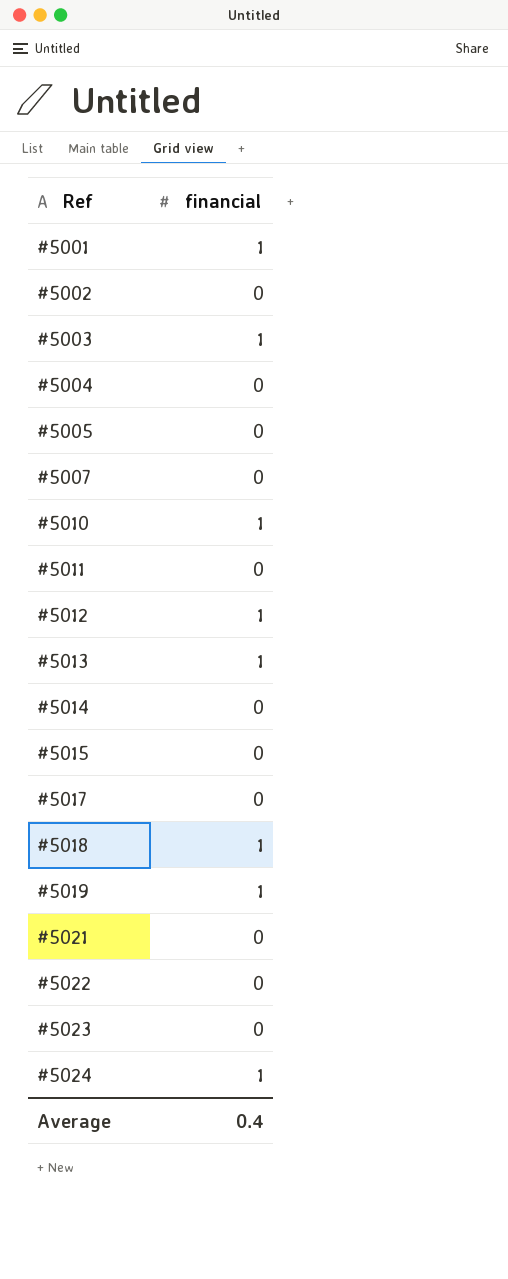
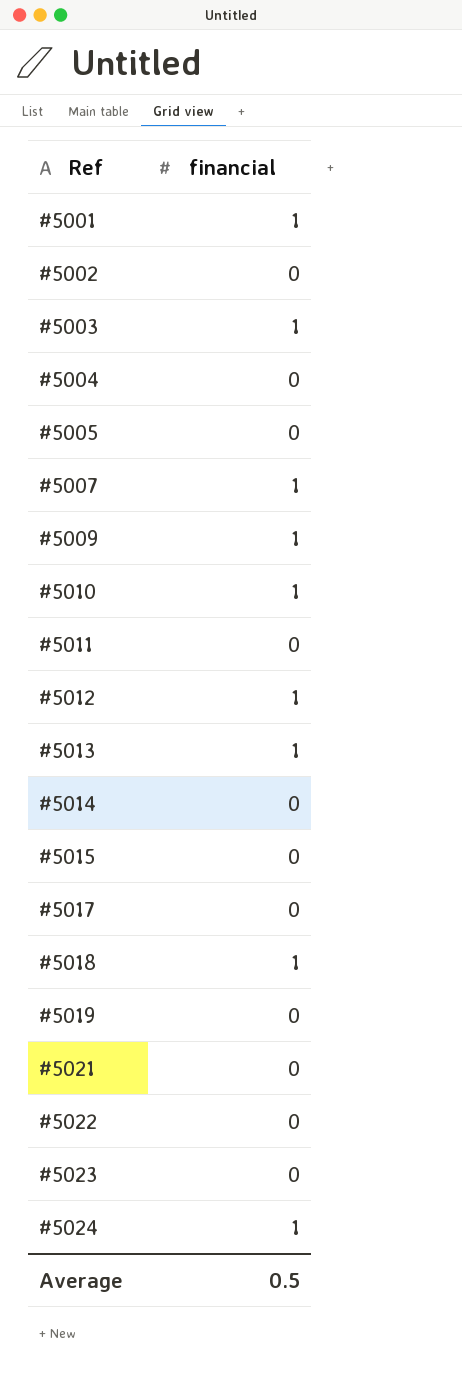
#5007 | financial: 0 -> 1
row #5009: none -> 1
#5019 | financial: 1 -> 0
Average | financial: 0.4 -> 0.5

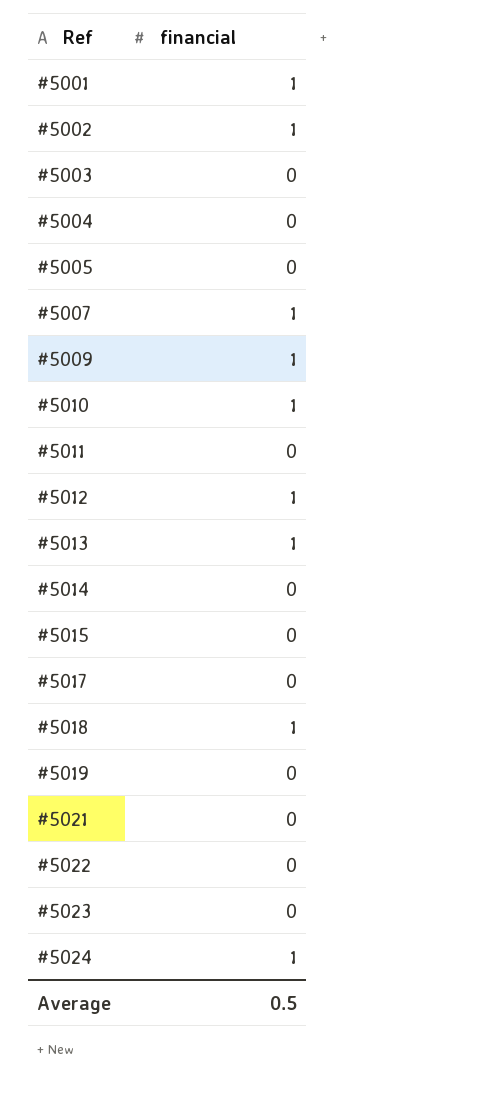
#5002 | financial: 0 -> 1
#5003 | financial: 1 -> 0

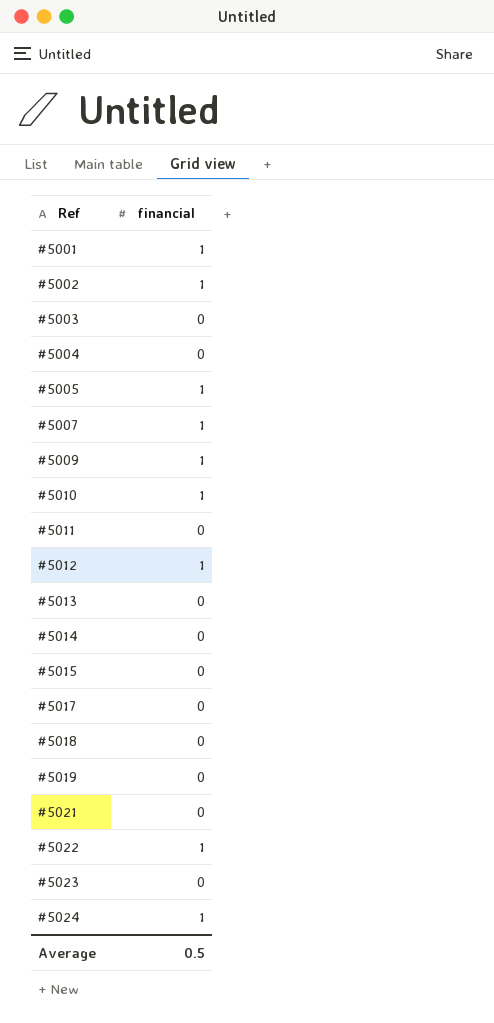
#5005 | financial: 0 -> 1
#5013 | financial: 1 -> 0
#5018 | financial: 1 -> 0
#5022 | financial: 0 -> 1

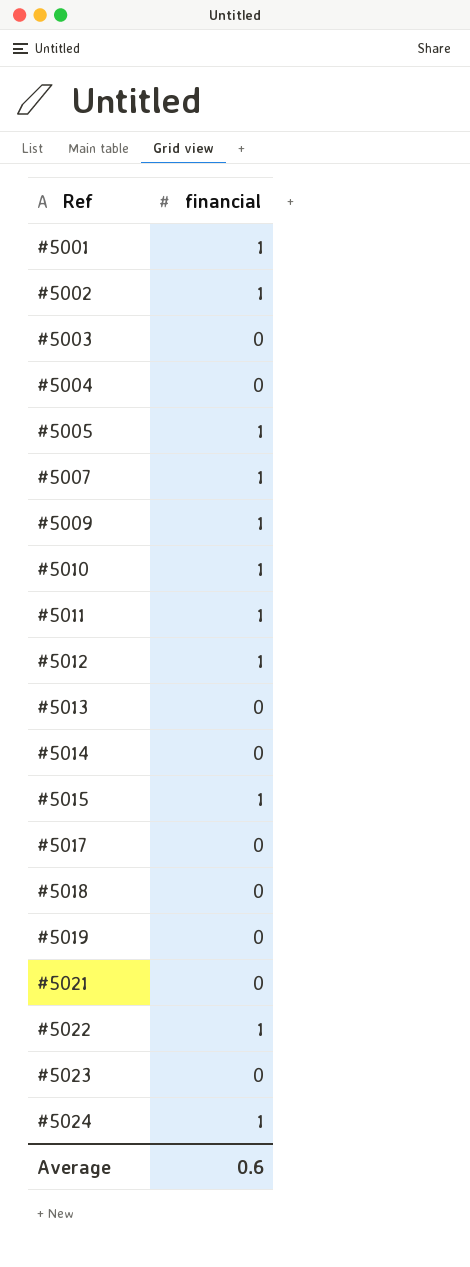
#5011 | financial: 0 -> 1
#5015 | financial: 0 -> 1
Average | financial: 0.5 -> 0.6

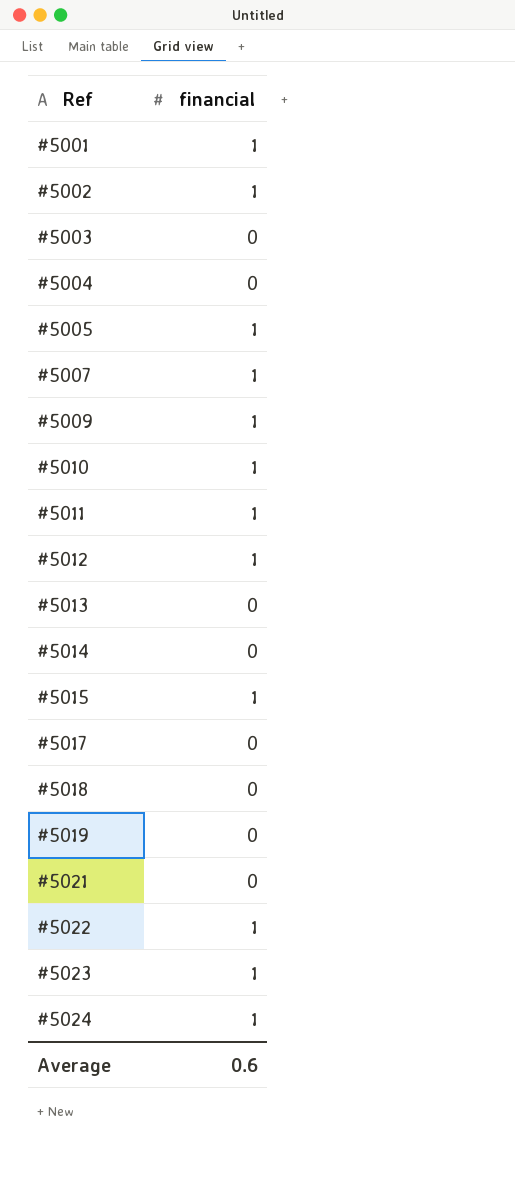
#5023 | financial: 0 -> 1

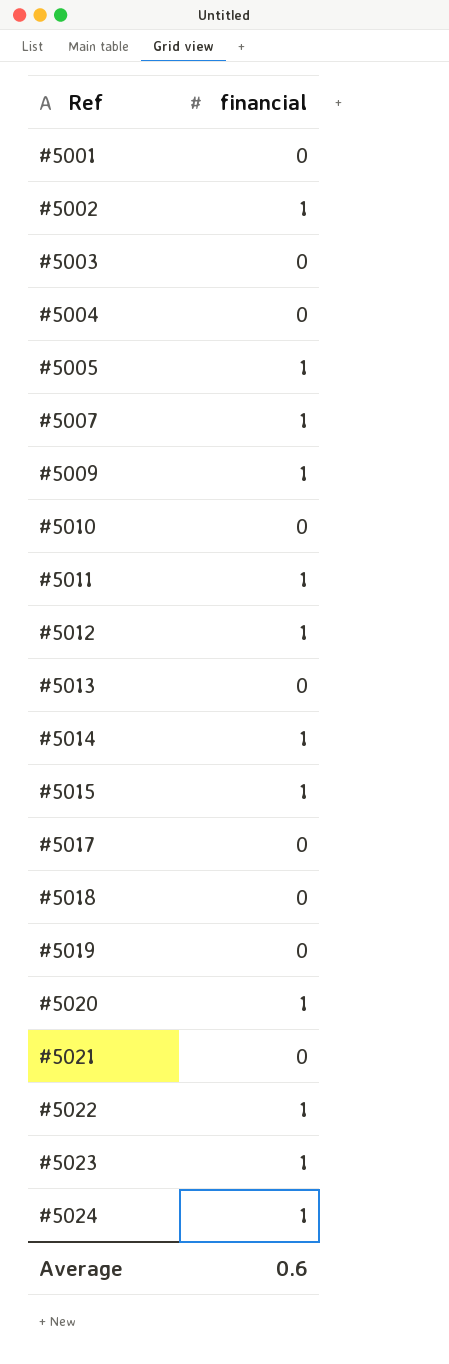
#5001 | financial: 1 -> 0
#5010 | financial: 1 -> 0
#5014 | financial: 0 -> 1
row #5020: none -> 1

